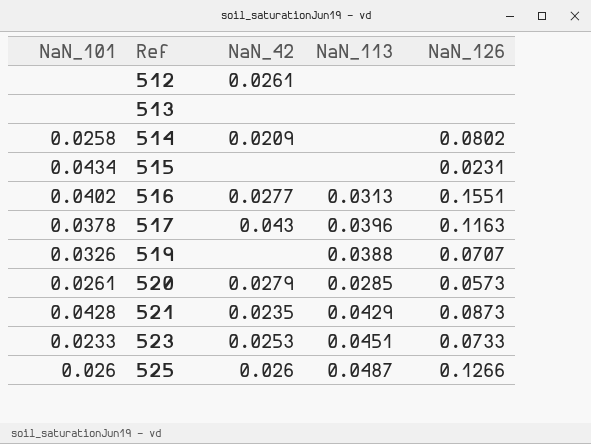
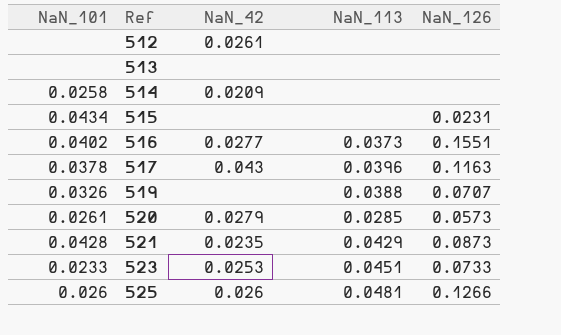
514 | NaN_126: 0.0802 -> none
516 | NaN_113: 0.0313 -> 0.0373
525 | NaN_113: 0.0487 -> 0.0481

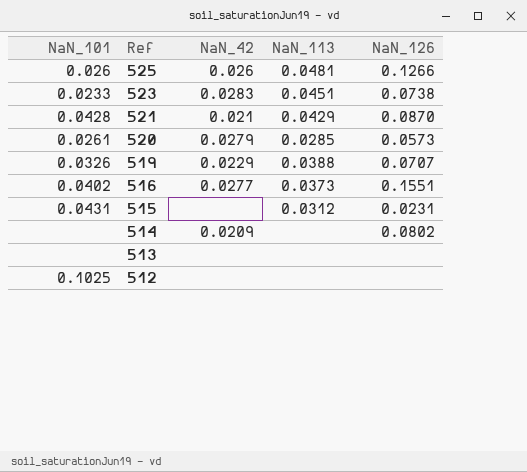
row order: Ref ascending -> Ref descending
row 517: 0.0378 | 0.043 | 0.0396 | 0.1163 -> none
523 | NaN_42: 0.0253 -> 0.0283
523 | NaN_126: 0.0733 -> 0.0738
521 | NaN_42: 0.0235 -> 0.021
521 | NaN_126: 0.0873 -> 0.0870
519 | NaN_42: none -> 0.0229
515 | NaN_101: 0.0434 -> 0.0431
515 | NaN_113: none -> 0.0312
514 | NaN_101: 0.0258 -> none
514 | NaN_126: none -> 0.0802
512 | NaN_101: none -> 0.1025
512 | NaN_42: 0.0261 -> none

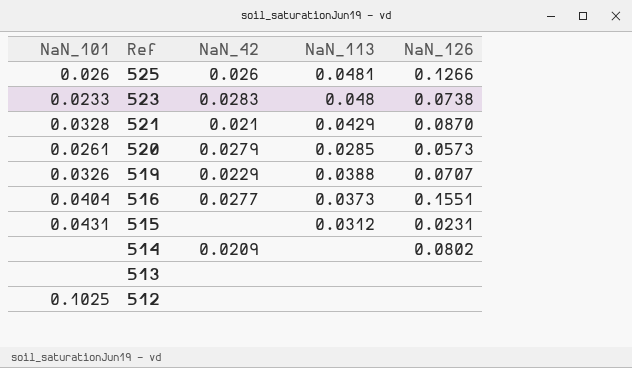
523 | NaN_113: 0.0451 -> 0.048
521 | NaN_101: 0.0428 -> 0.0328
516 | NaN_101: 0.0402 -> 0.0404

